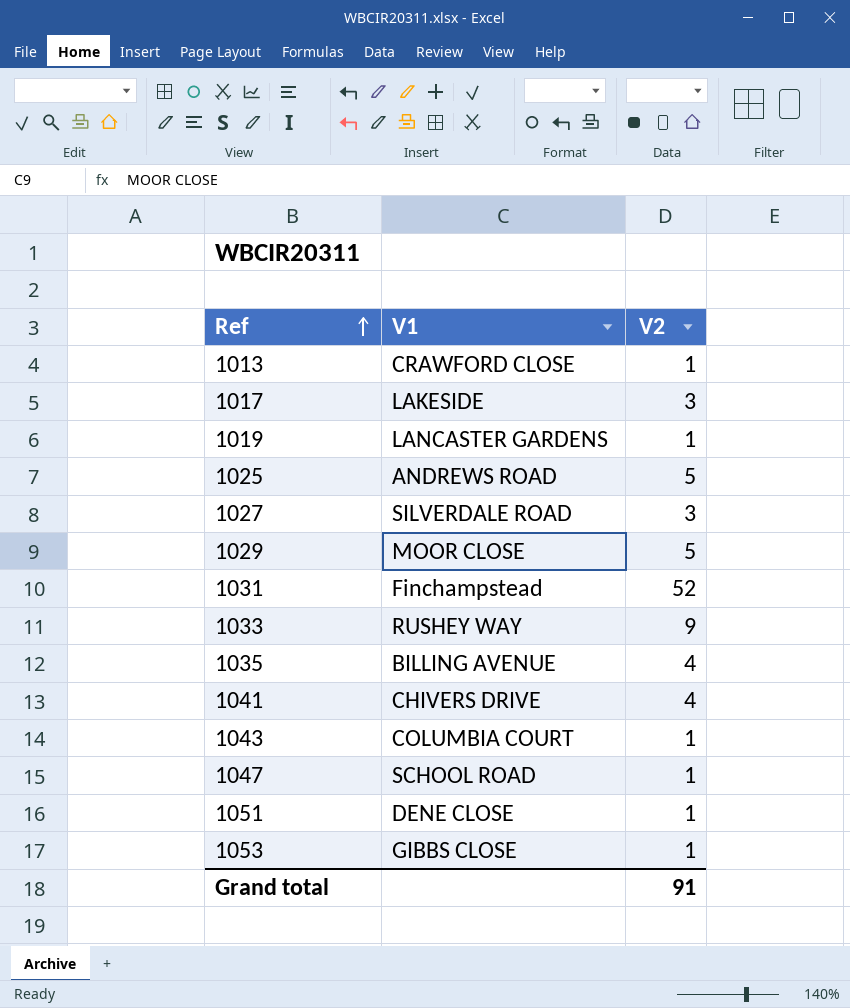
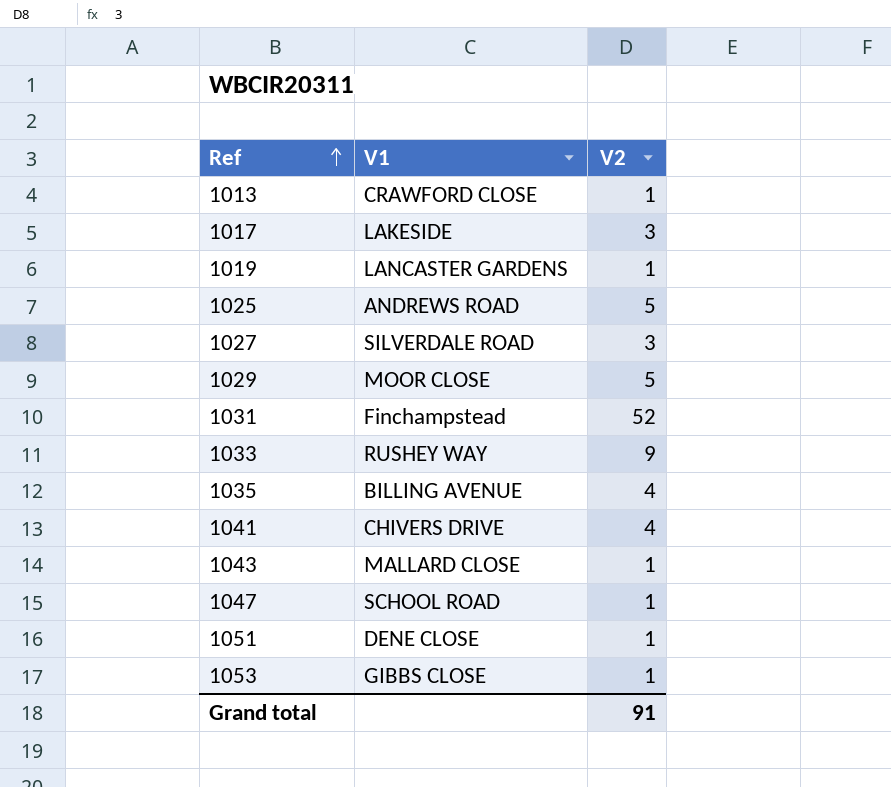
1043 | V1: COLUMBIA COURT -> MALLARD CLOSE

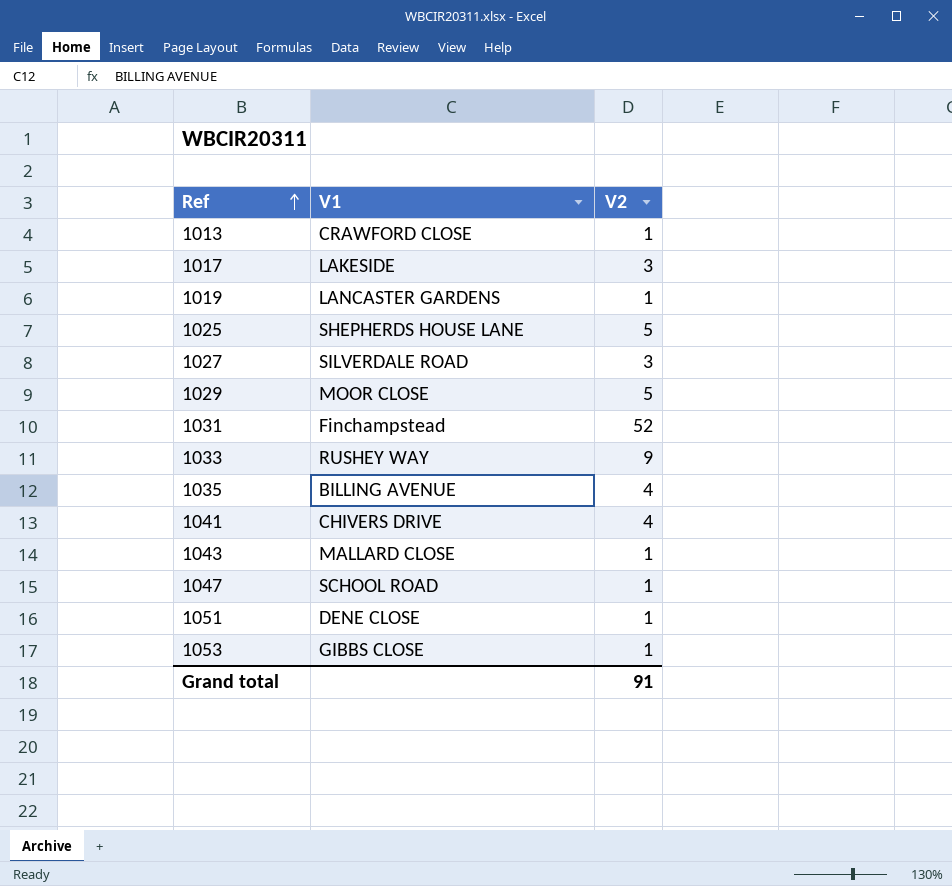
1025 | V1: ANDREWS ROAD -> SHEPHERDS HOUSE LANE

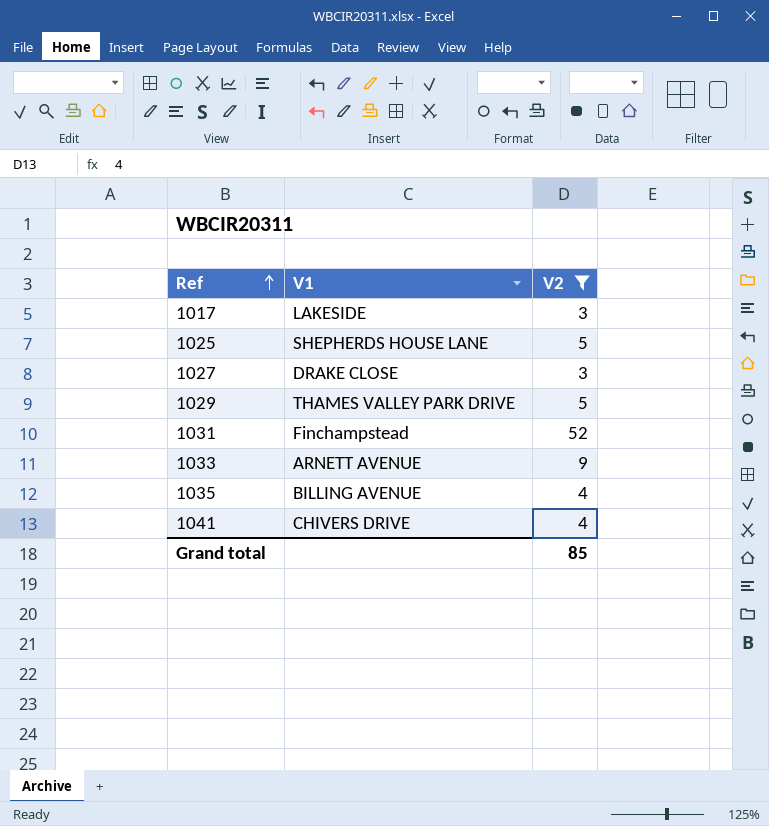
filter: none -> V2 != 1
1027 | V1: SILVERDALE ROAD -> DRAKE CLOSE
1029 | V1: MOOR CLOSE -> THAMES VALLEY PARK DRIVE
1033 | V1: RUSHEY WAY -> ARNETT AVENUE
Grand total | V2: 91 -> 85

